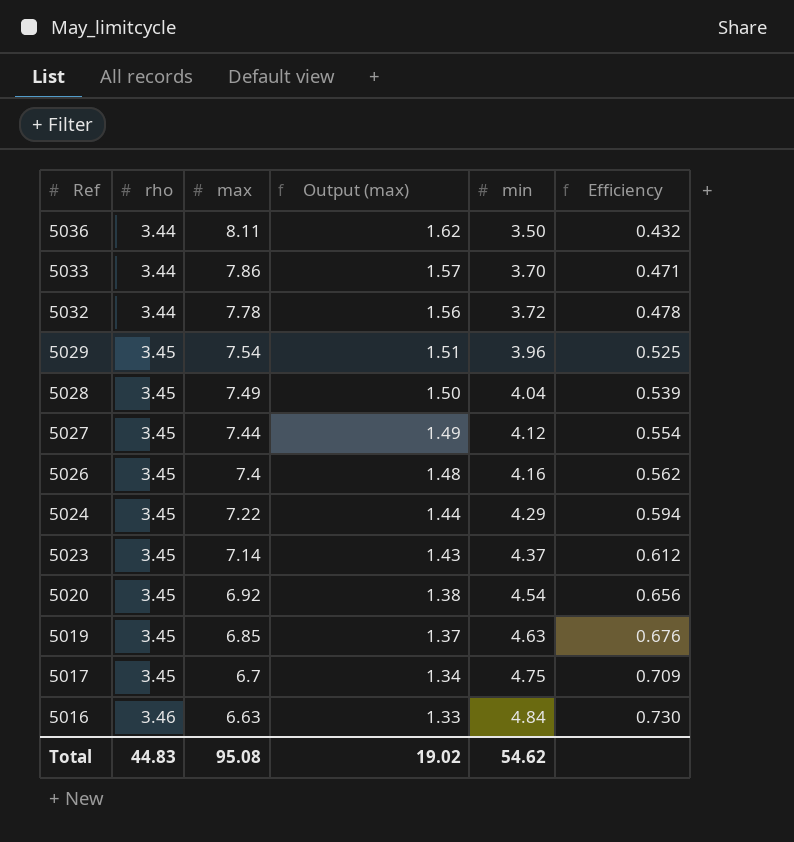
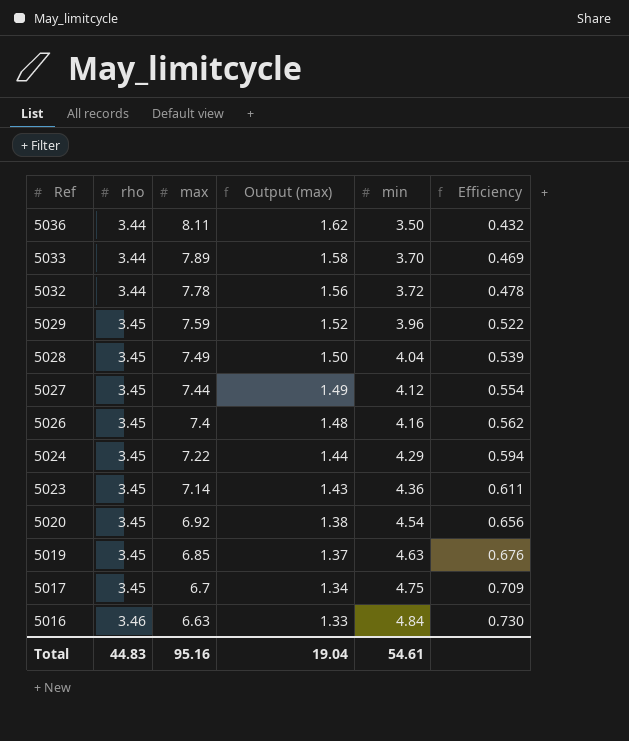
5033 | max: 7.86 -> 7.89
5033 | Output (max): 1.57 -> 1.58
5033 | Efficiency: 0.471 -> 0.469
5029 | max: 7.54 -> 7.59
5029 | Output (max): 1.51 -> 1.52
5029 | Efficiency: 0.525 -> 0.522
5023 | min: 4.37 -> 4.36
5023 | Efficiency: 0.612 -> 0.611
Total | max: 95.08 -> 95.16
Total | Output (max): 19.02 -> 19.04
Total | min: 54.62 -> 54.61

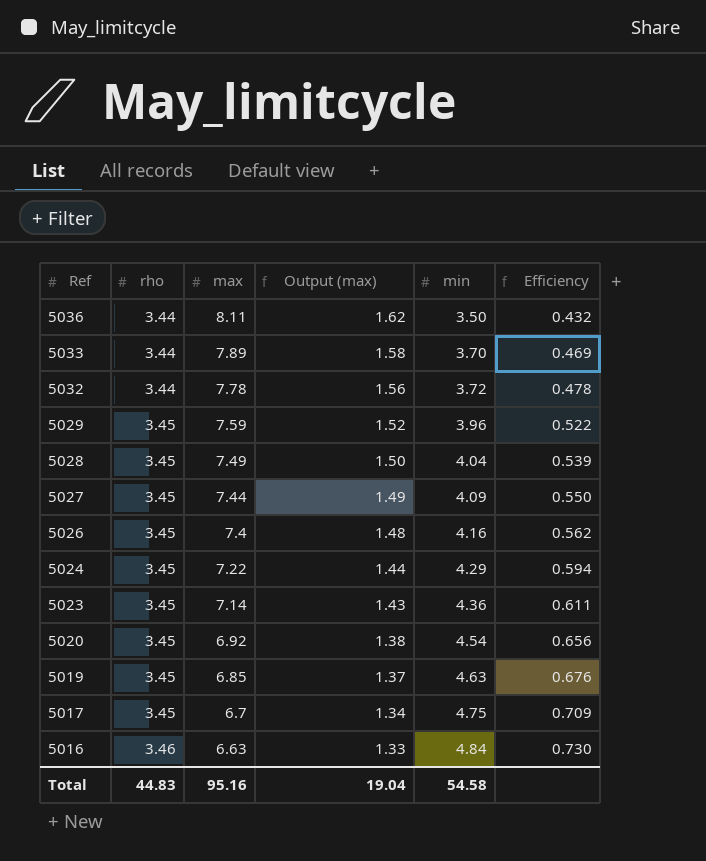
5027 | min: 4.12 -> 4.09
5027 | Efficiency: 0.554 -> 0.550
Total | min: 54.61 -> 54.58

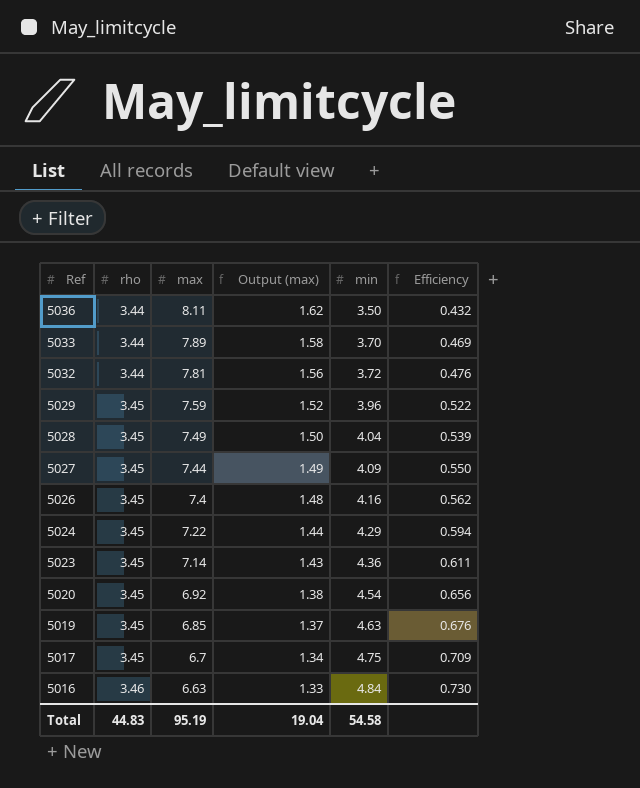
5032 | max: 7.78 -> 7.81
5032 | Efficiency: 0.478 -> 0.476
Total | max: 95.16 -> 95.19

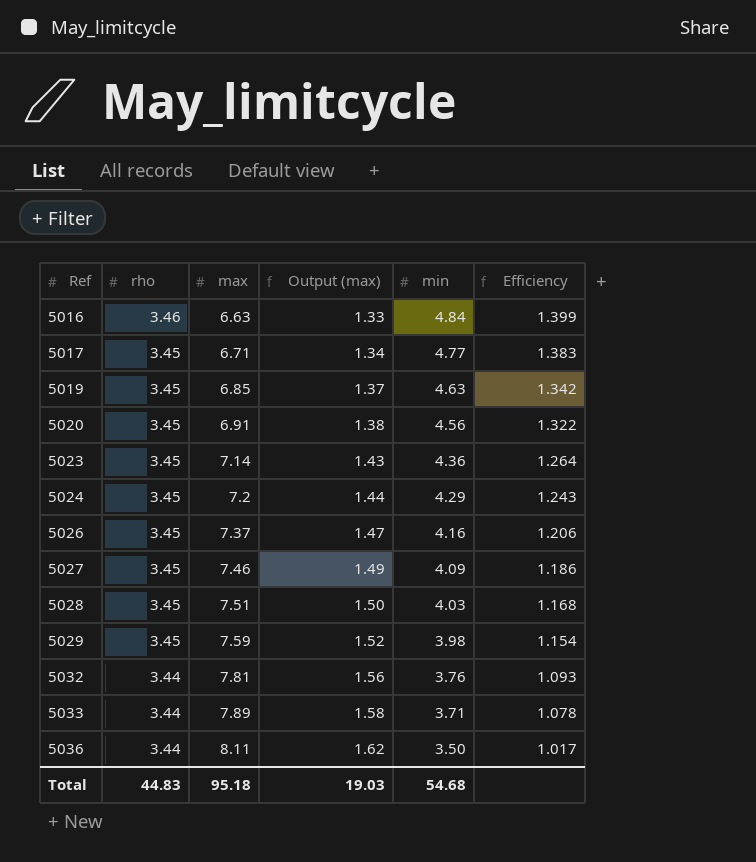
row order: Ref descending -> Ref ascending
column Efficiency | formula: [min] / [max] -> [min] / [rho]
5017 | max: 6.7 -> 6.71
5017 | min: 4.75 -> 4.77
5020 | max: 6.92 -> 6.91
5020 | min: 4.54 -> 4.56
5024 | max: 7.22 -> 7.2
5026 | max: 7.4 -> 7.37
5026 | Output (max): 1.48 -> 1.47
5027 | max: 7.44 -> 7.46
5028 | max: 7.49 -> 7.51
5028 | min: 4.04 -> 4.03
5029 | min: 3.96 -> 3.98
5032 | min: 3.72 -> 3.76
5033 | min: 3.70 -> 3.71
Total | max: 95.19 -> 95.18
Total | Output (max): 19.04 -> 19.03
Total | min: 54.58 -> 54.68

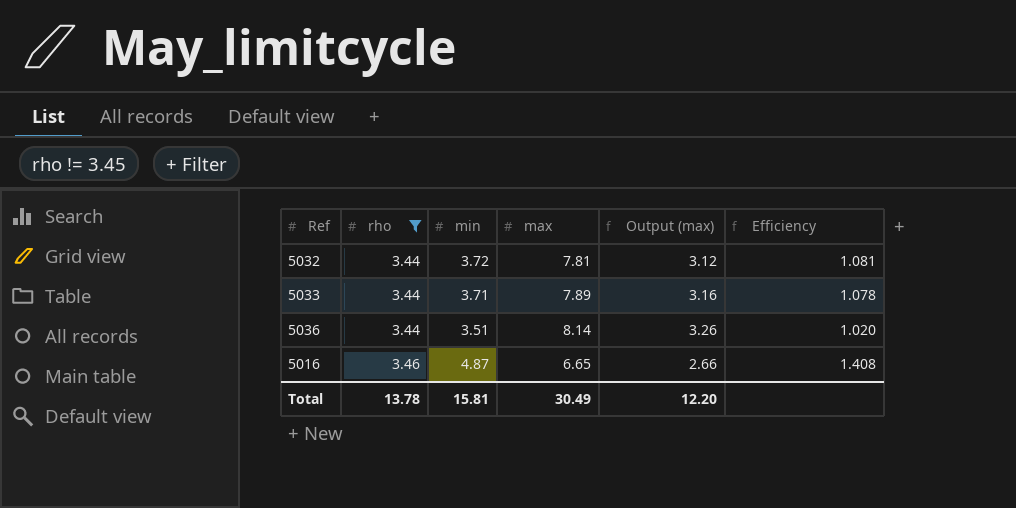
filter: none -> rho != 3.45
row order: Ref ascending -> rho ascending
column min | position: 5 -> 3
column Output (max) | formula: [max] * 0.2 -> [max] * 0.4
5032 | min: 3.76 -> 3.72
5032 | Efficiency: 1.093 -> 1.081
5036 | min: 3.50 -> 3.51
5036 | max: 8.11 -> 8.14
5036 | Efficiency: 1.017 -> 1.020
5016 | min: 4.84 -> 4.87
5016 | max: 6.63 -> 6.65
5016 | Efficiency: 1.399 -> 1.408
Total | rho: 44.83 -> 13.78
Total | min: 54.68 -> 15.81
Total | max: 95.18 -> 30.49
Total | Output (max): 19.03 -> 12.20

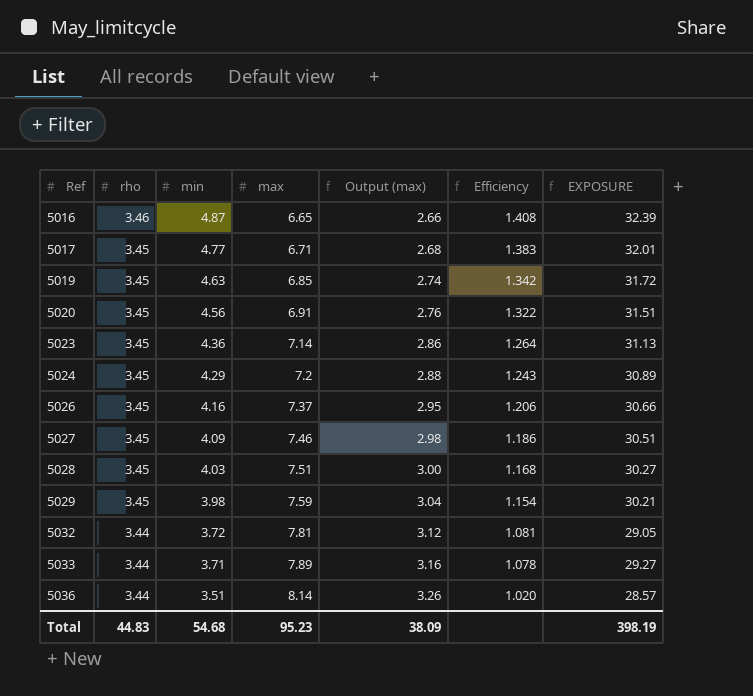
filter: rho != 3.45 -> none
row order: rho ascending -> Ref ascending
column EXPOSURE | formula: none -> [min] * [max]
Total | rho: 13.78 -> 44.83
Total | min: 15.81 -> 54.68
Total | max: 30.49 -> 95.23
Total | Output (max): 12.20 -> 38.09

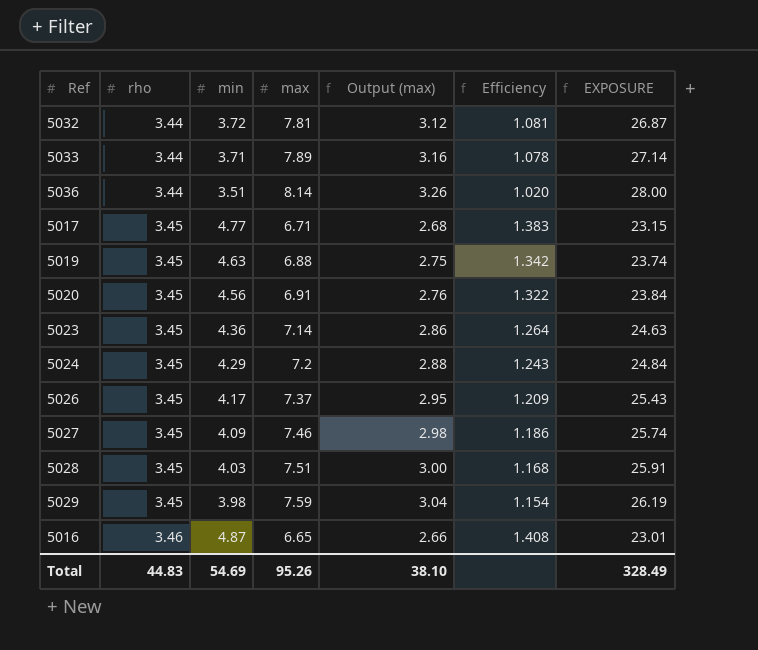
row order: Ref ascending -> rho ascending
column EXPOSURE | formula: [min] * [max] -> [rho] * [max]
5019 | max: 6.85 -> 6.88
5019 | Output (max): 2.74 -> 2.75
5026 | min: 4.16 -> 4.17
5026 | Efficiency: 1.206 -> 1.209
Total | min: 54.68 -> 54.69
Total | max: 95.23 -> 95.26
Total | Output (max): 38.09 -> 38.10
Total | EXPOSURE: 398.19 -> 328.49

